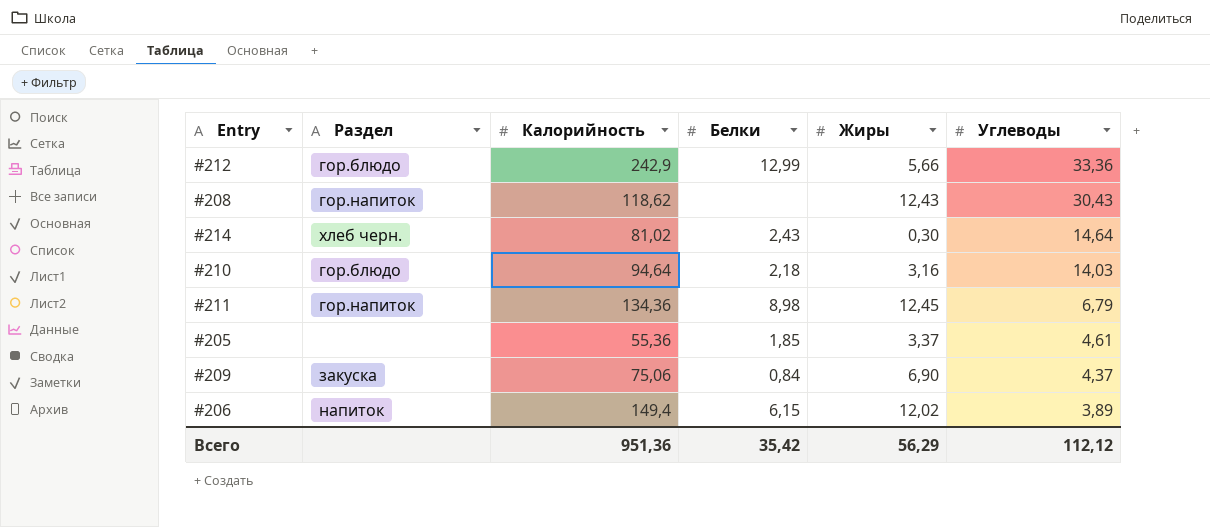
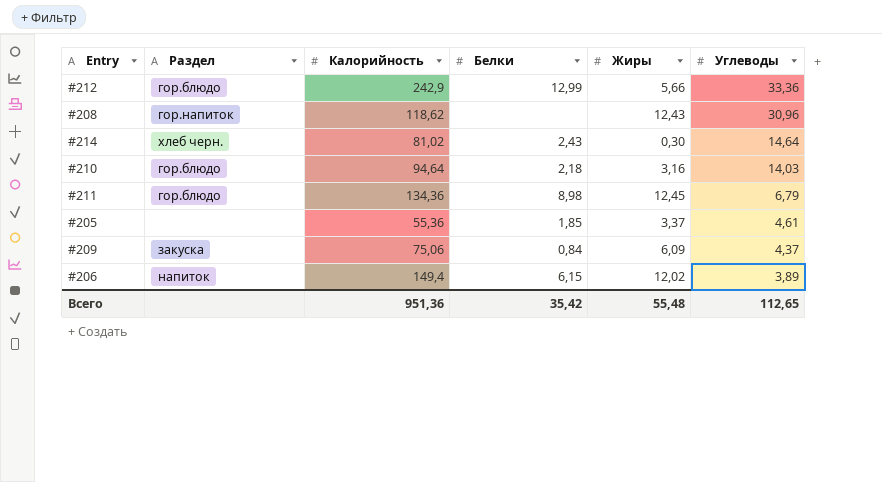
#208 | Углеводы: 30,43 -> 30,96
#211 | Раздел: гор.напиток -> гор.блюдо
#209 | Жиры: 6,90 -> 6,09
Всего | Жиры: 56,29 -> 55,48
Всего | Углеводы: 112,12 -> 112,65

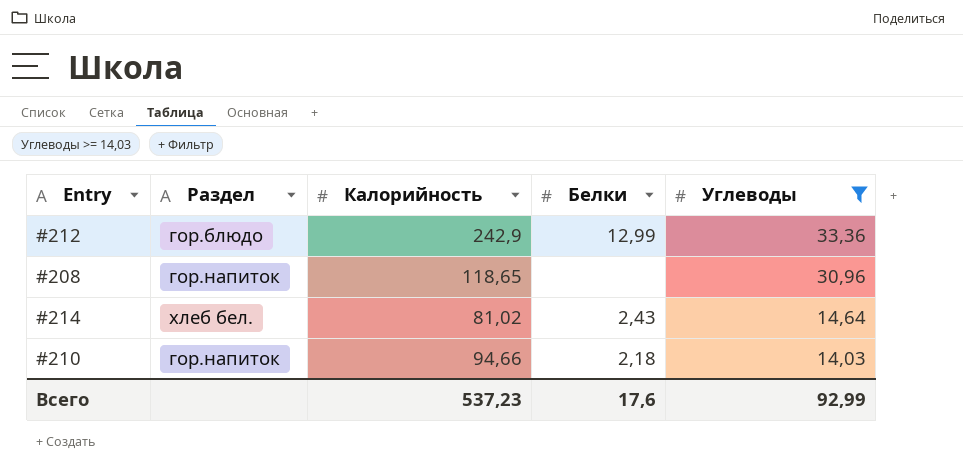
filter: none -> Углеводы >= 14,03
column Жиры | position: 5 -> none
#208 | Калорийность: 118,62 -> 118,65
#214 | Раздел: хлеб черн. -> хлеб бел.
#210 | Раздел: гор.блюдо -> гор.напиток
#210 | Калорийность: 94,64 -> 94,66
Всего | Калорийность: 951,36 -> 537,23
Всего | Белки: 35,42 -> 17,6
Всего | Углеводы: 112,65 -> 92,99

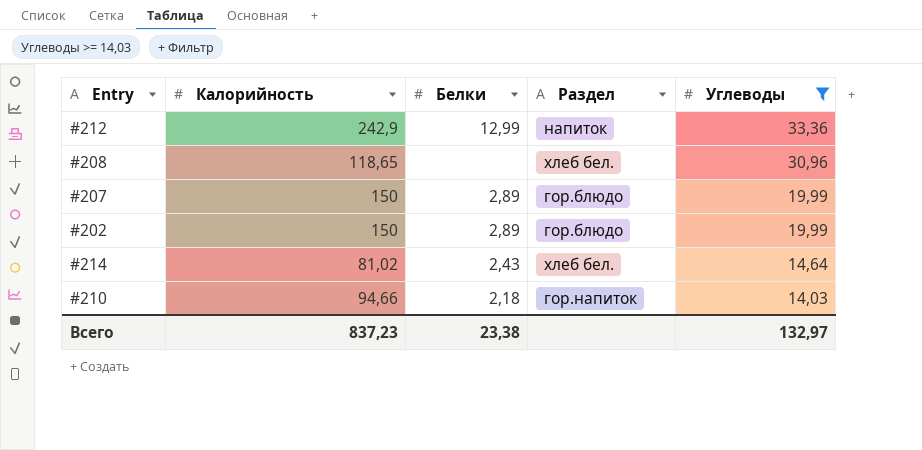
column Раздел | position: 2 -> 4
#212 | Раздел: гор.блюдо -> напиток
#208 | Раздел: гор.напиток -> хлеб бел.
row #207: none -> 150 | 2,89 | гор.блюдо | 19,99
row #202: none -> 150 | 2,89 | гор.блюдо | 19,99
Всего | Калорийность: 537,23 -> 837,23
Всего | Белки: 17,6 -> 23,38
Всего | Углеводы: 92,99 -> 132,97

